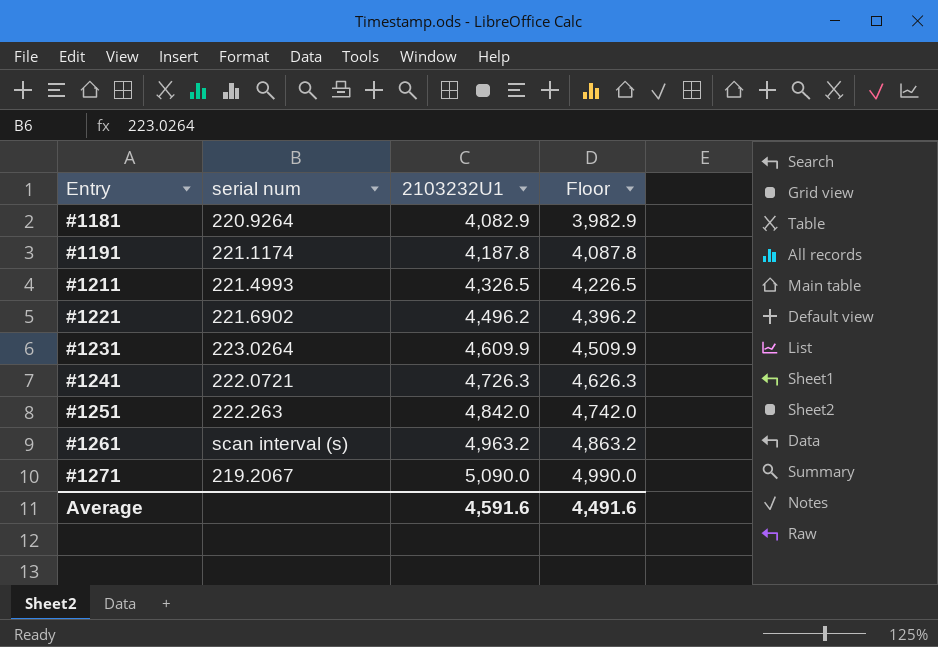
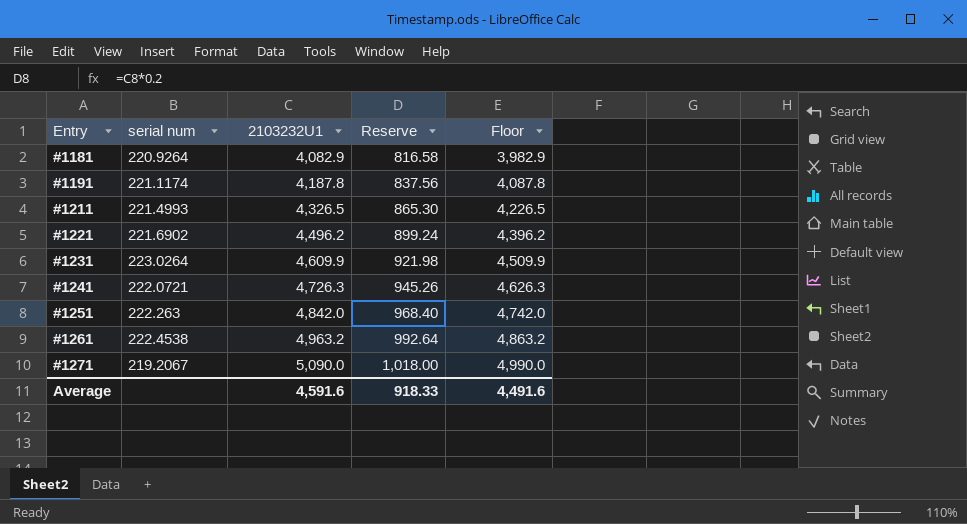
column Reserve | formula: none -> [2103232U1] * 0.2
#1261 | serial num: scan interval (s) -> 222.4538

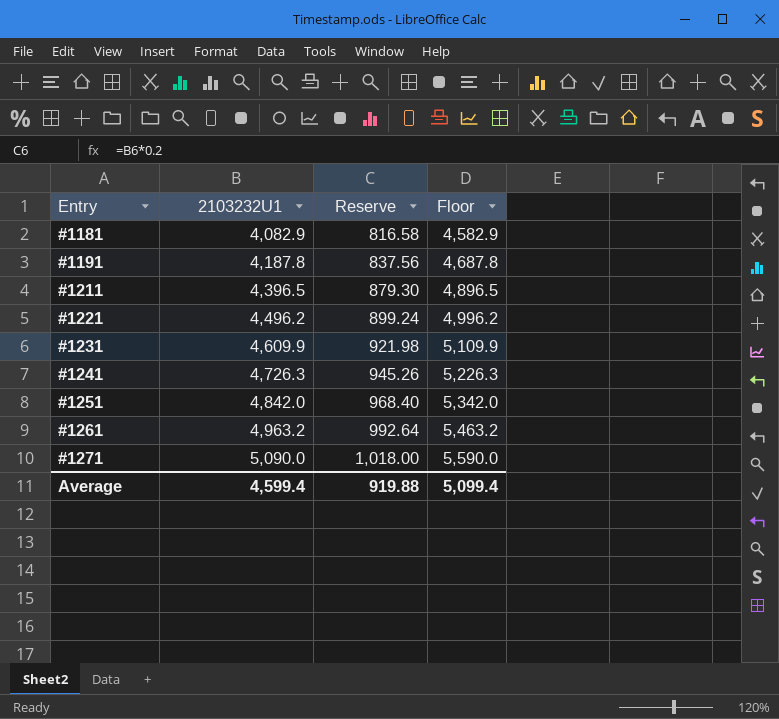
column serial num | position: 2 -> none
column Floor | formula: [2103232U1] - 100 -> [2103232U1] + 500
#1211 | 2103232U1: 4,326.5 -> 4,396.5
#1211 | Reserve: 865.30 -> 879.30
Average | 2103232U1: 4,591.6 -> 4,599.4
Average | Reserve: 918.33 -> 919.88
Average | Floor: 4,491.6 -> 5,099.4

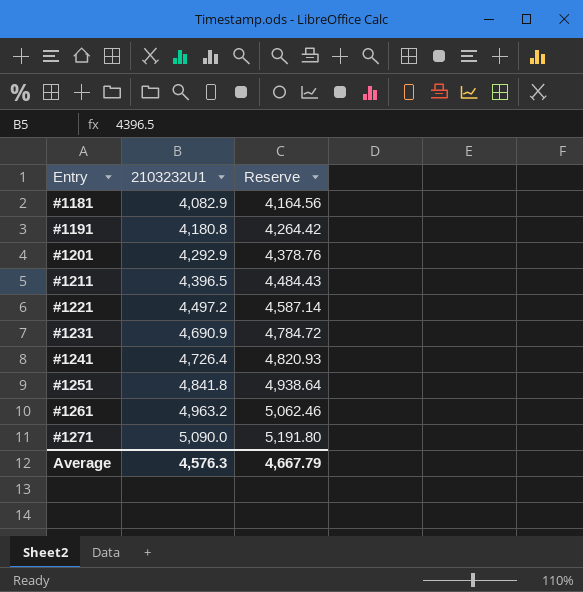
column Floor | formula: [2103232U1] + 500 -> none
column Reserve | formula: [2103232U1] * 0.2 -> [2103232U1] * 1.02
#1191 | 2103232U1: 4,187.8 -> 4,180.8
row #1201: none -> 4,292.9 | 4,378.76
#1221 | 2103232U1: 4,496.2 -> 4,497.2
#1231 | 2103232U1: 4,609.9 -> 4,690.9
#1241 | 2103232U1: 4,726.3 -> 4,726.4
#1251 | 2103232U1: 4,842.0 -> 4,841.8
Average | 2103232U1: 4,599.4 -> 4,576.3
Average | Reserve: 919.88 -> 4,667.79

